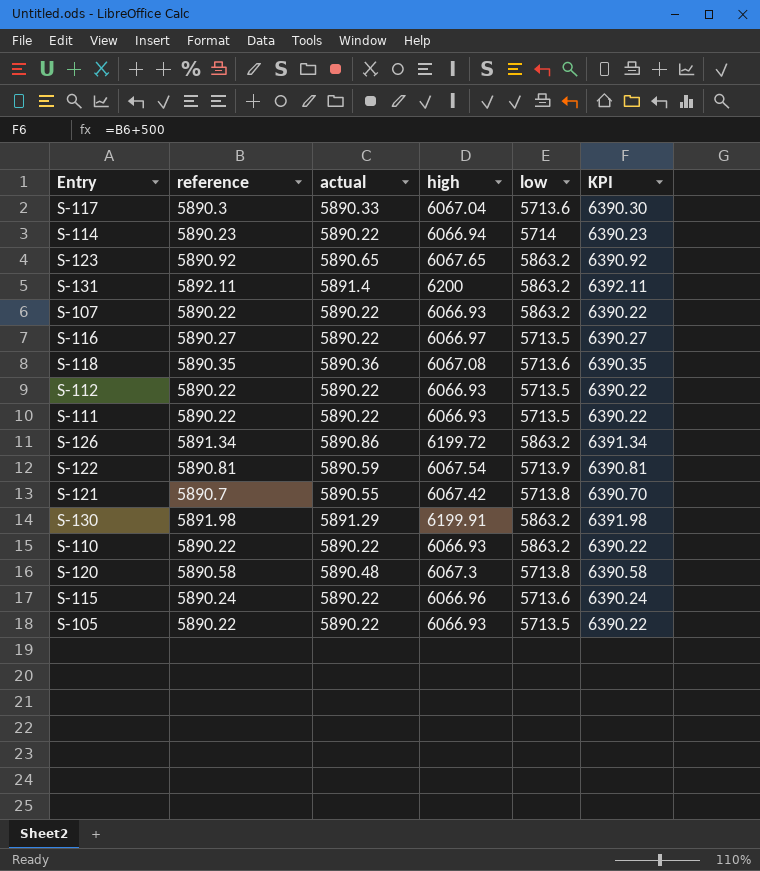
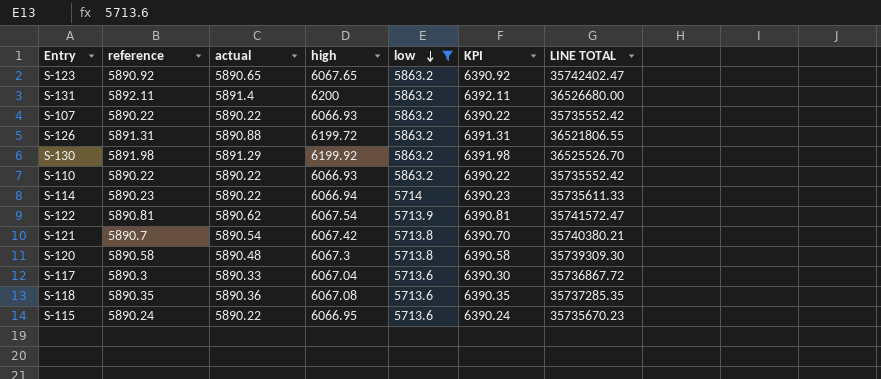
filter: none -> low != 5713.5
row order: none -> low descending
column LINE TOTAL | formula: none -> [actual] * [high]
S-126 | reference: 5891.34 -> 5891.31
S-126 | actual: 5890.86 -> 5890.88
S-126 | KPI: 6391.34 -> 6391.31
S-130 | high: 6199.91 -> 6199.92
S-122 | actual: 5890.59 -> 5890.62
S-121 | actual: 5890.55 -> 5890.54
S-115 | high: 6066.96 -> 6066.95

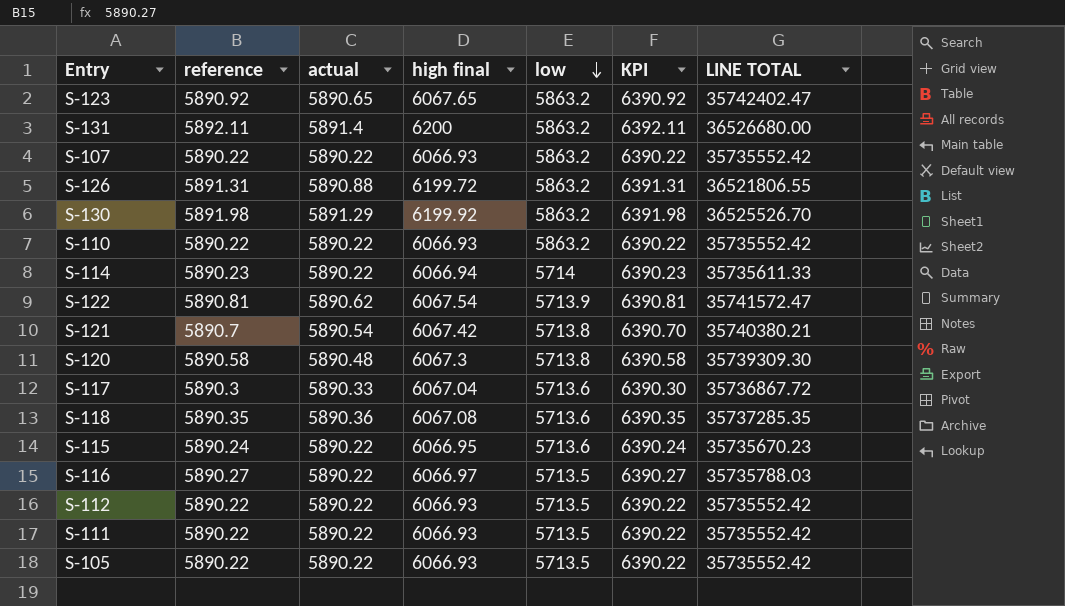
filter: low != 5713.5 -> none
column name: high -> high final

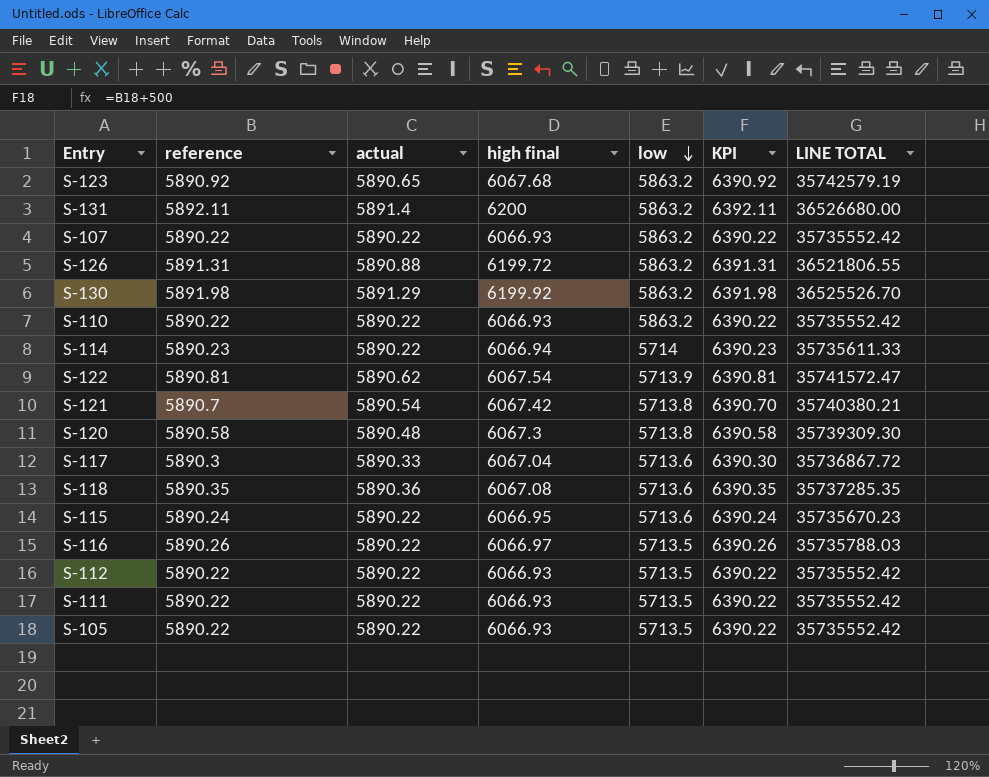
S-123 | high final: 6067.65 -> 6067.68
S-123 | LINE TOTAL: 35742402.47 -> 35742579.19
S-116 | reference: 5890.27 -> 5890.26
S-116 | KPI: 6390.27 -> 6390.26

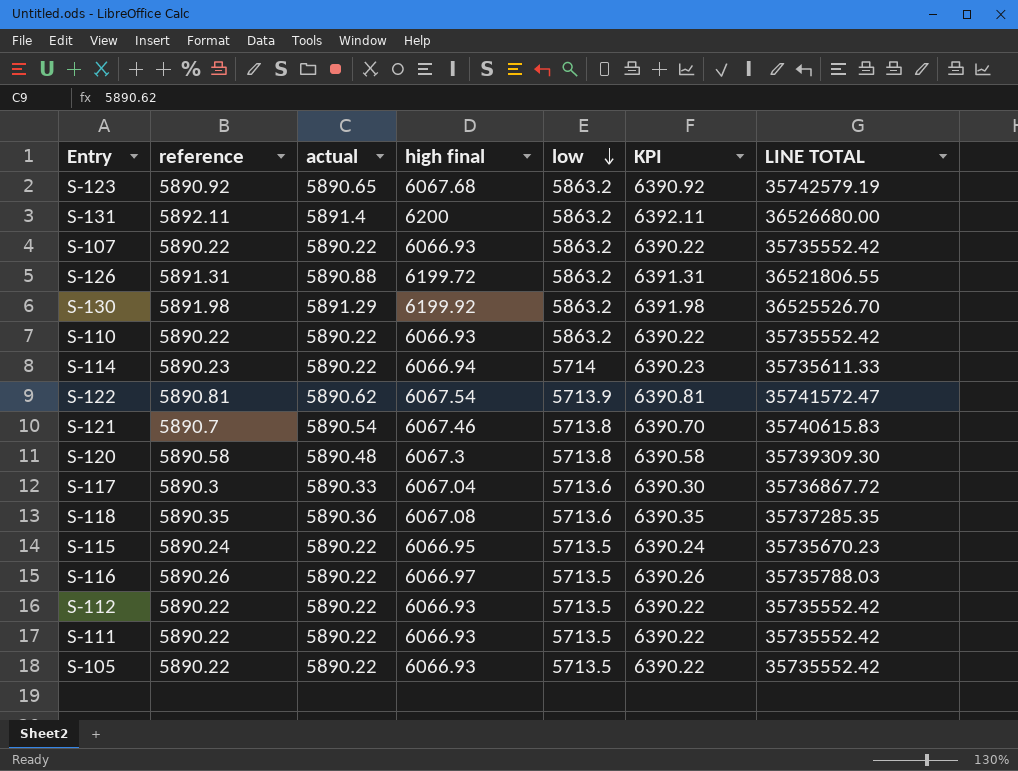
S-121 | high final: 6067.42 -> 6067.46
S-121 | LINE TOTAL: 35740380.21 -> 35740615.83
S-115 | low: 5713.6 -> 5713.5

